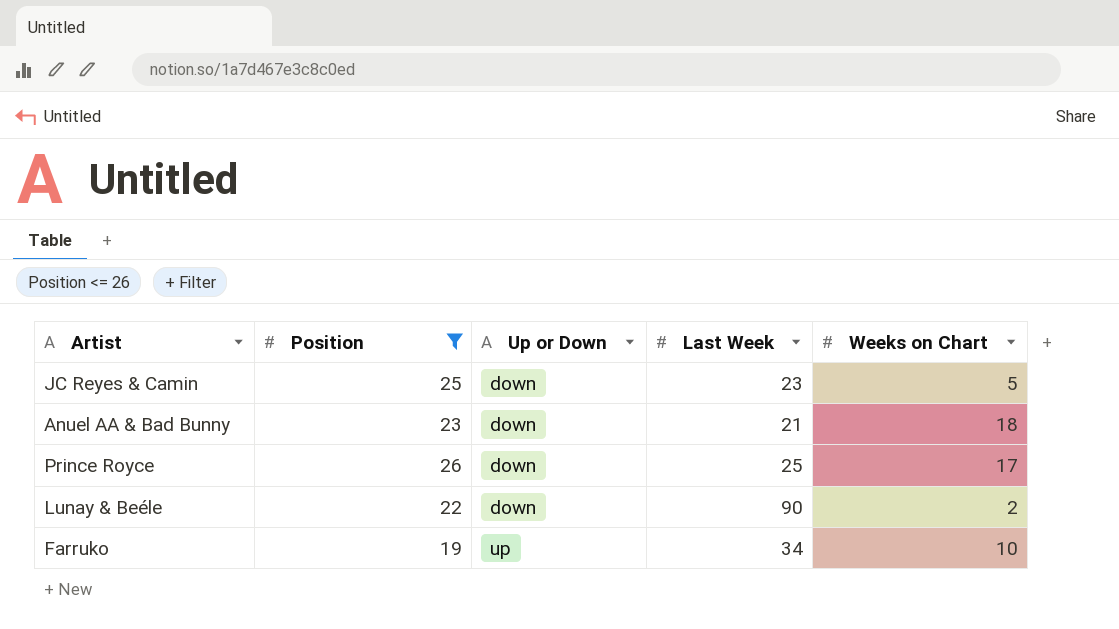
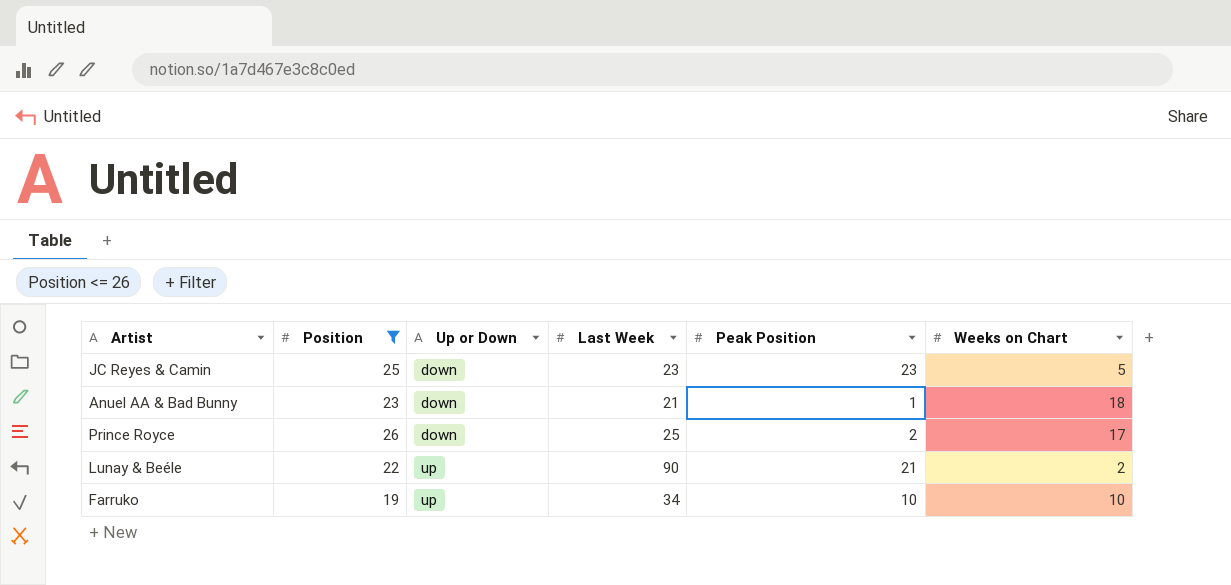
column Peak Position | position: none -> 5
Lunay & Beéle | Up or Down: down -> up

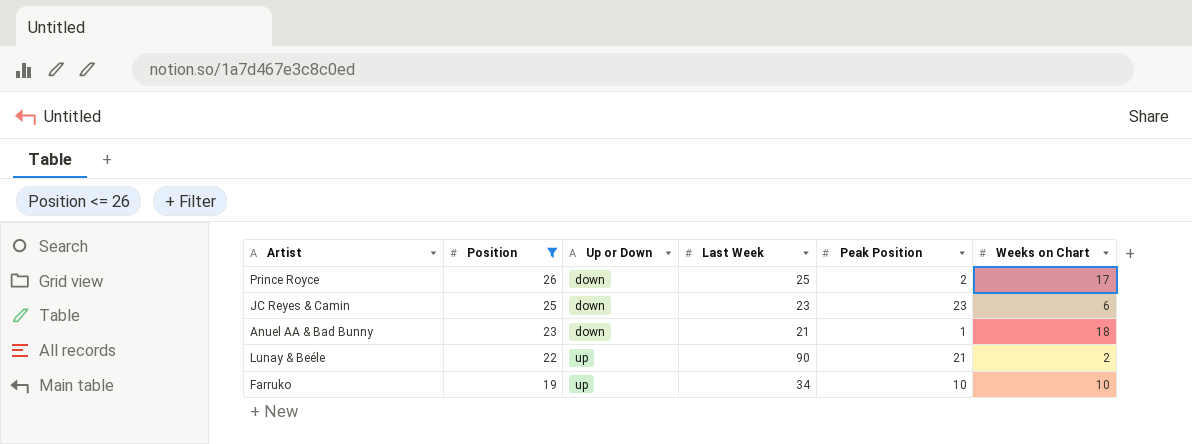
row order: Up or Down ascending -> Position descending
JC Reyes & Camin | Weeks on Chart: 5 -> 6

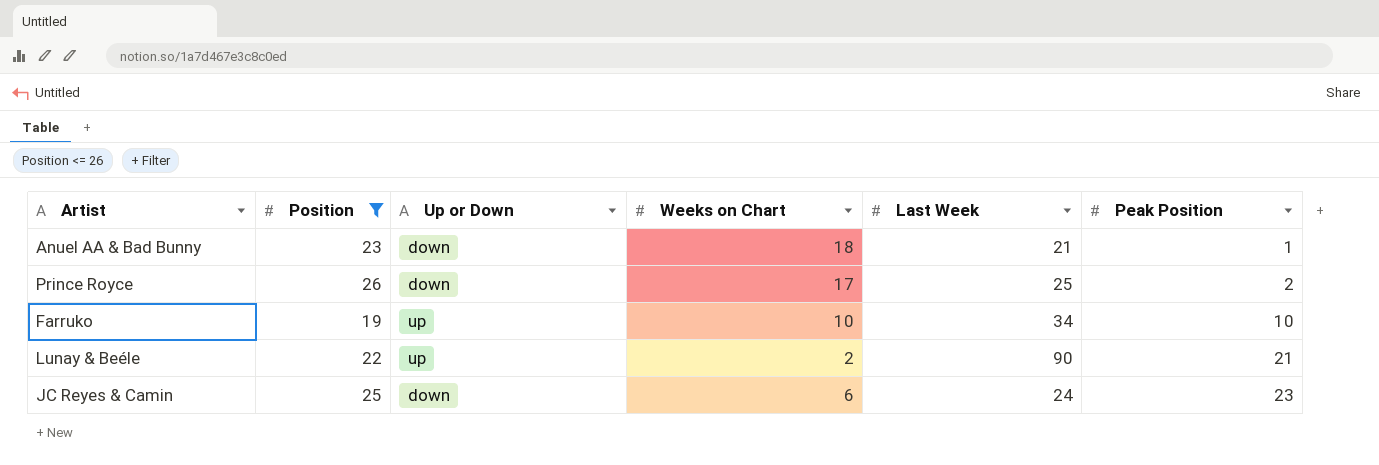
row order: Position descending -> Peak Position ascending
column Weeks on Chart | position: 6 -> 4
JC Reyes & Camin | Last Week: 23 -> 24

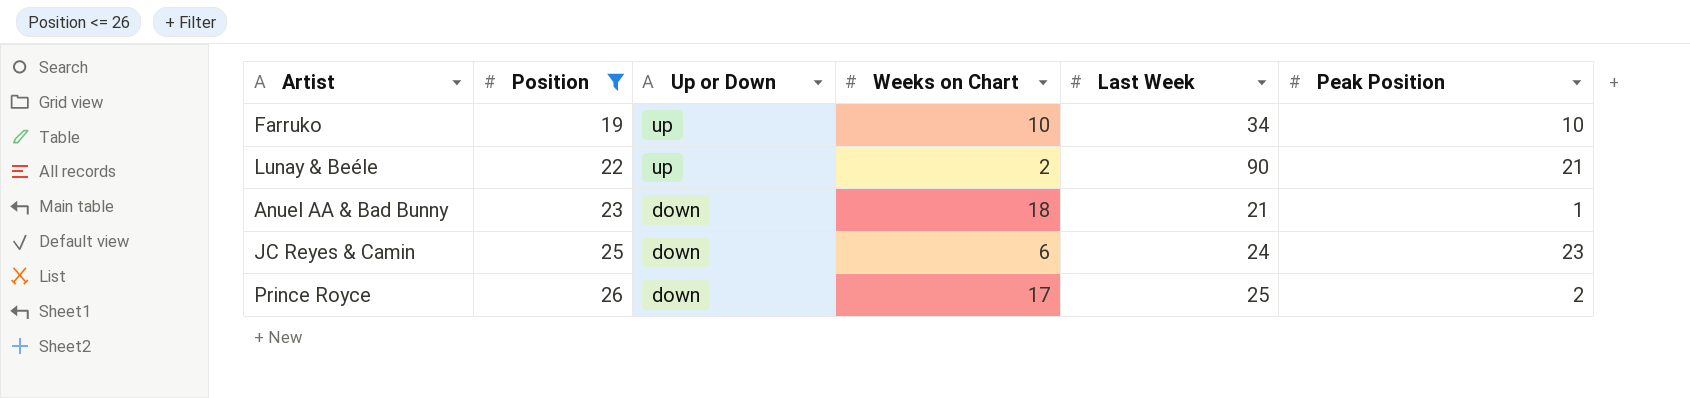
row order: Peak Position ascending -> Position ascending

